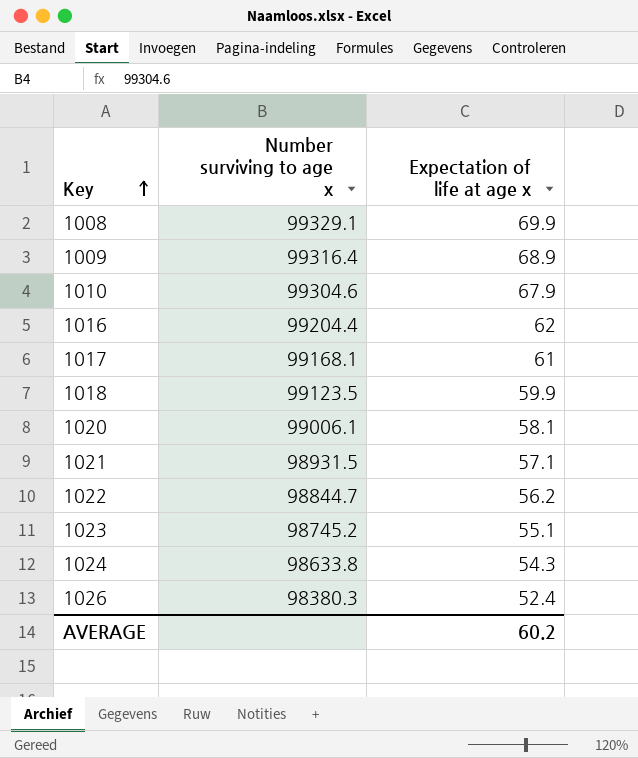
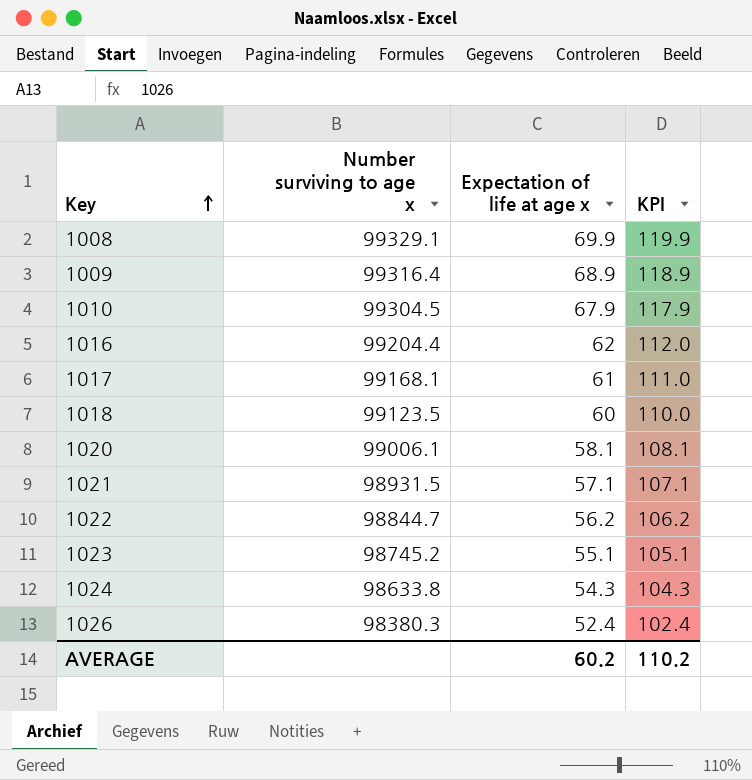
column KPI | formula: none -> [Expectation of life at age x] + 50
1010 | Number surviving to age x: 99304.6 -> 99304.5
1018 | Expectation of life at age x: 59.9 -> 60

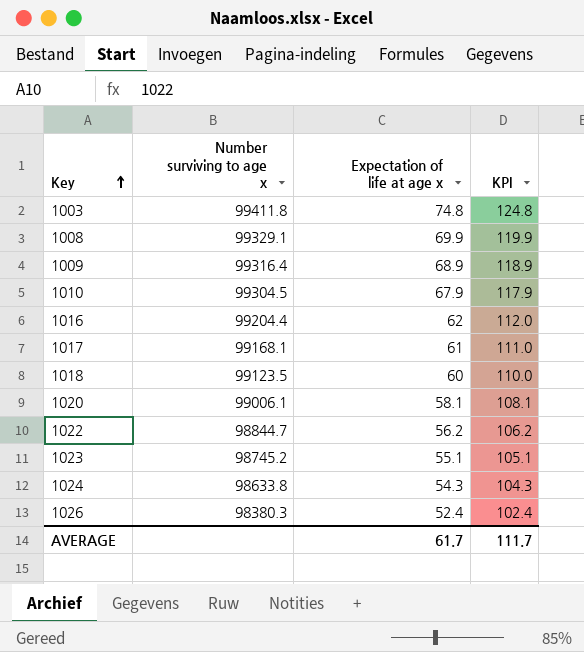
row 1021: 98931.5 | 57.1 | 107.1 -> none
row 1003: none -> 99411.8 | 74.8 | 124.8
AVERAGE | Expectation of life at age x: 60.2 -> 61.7
AVERAGE | KPI: 110.2 -> 111.7

